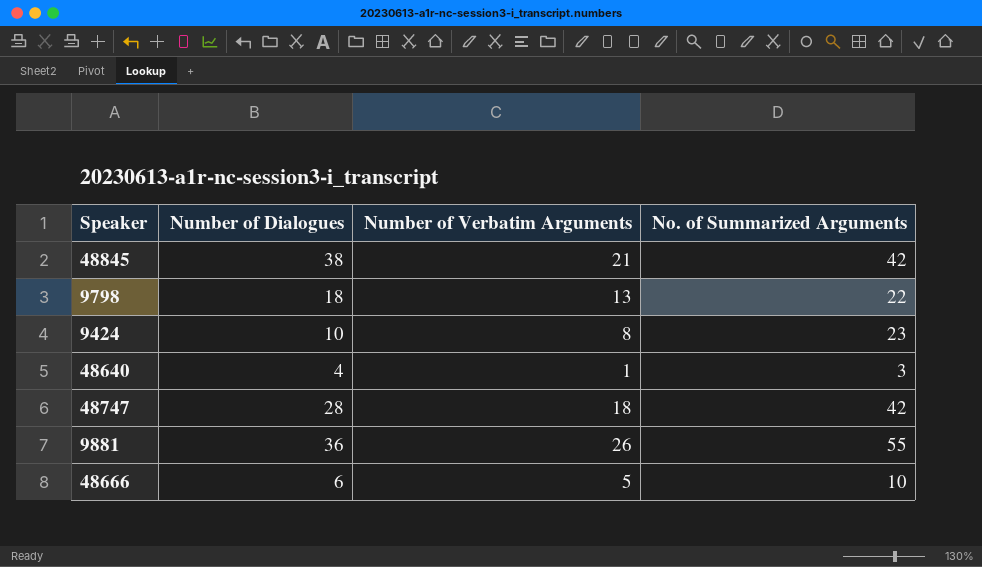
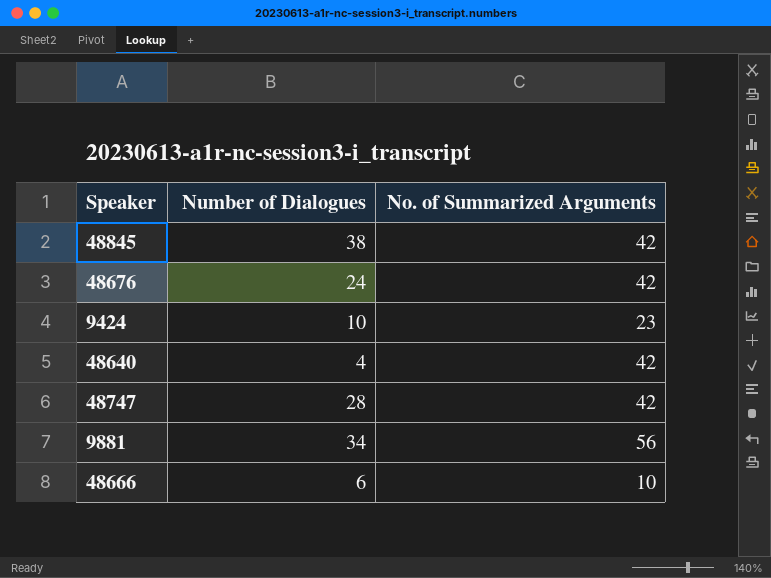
column Number of Verbatim Arguments | position: 3 -> none
row 9798: 18 | 13 | 22 -> none
row 48676: none -> 24 | 42
48640 | No. of Summarized Arguments: 3 -> 42
9881 | Number of Dialogues: 36 -> 34
9881 | No. of Summarized Arguments: 55 -> 56

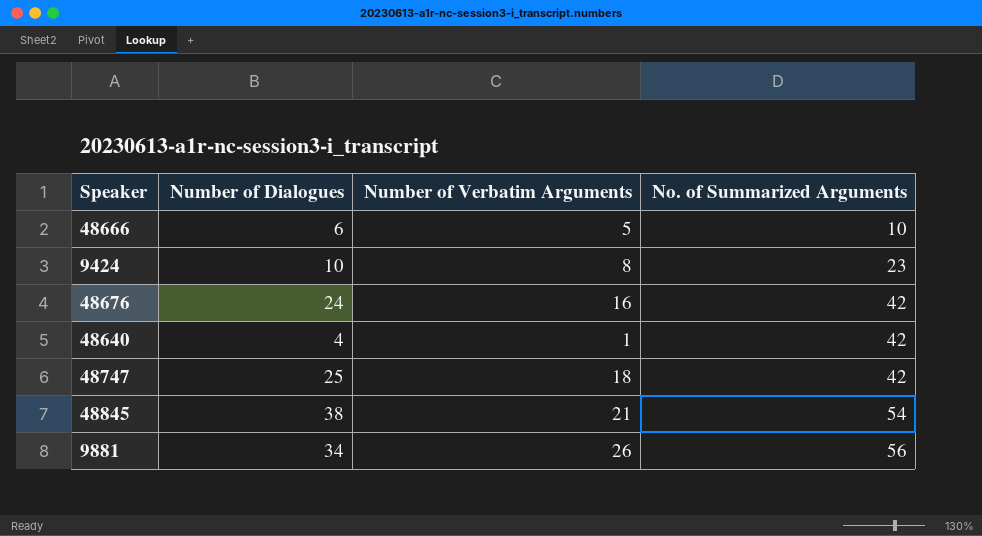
row order: none -> No. of Summarized Arguments ascending
column Number of Verbatim Arguments | position: none -> 3
48747 | Number of Dialogues: 28 -> 25
48845 | No. of Summarized Arguments: 42 -> 54

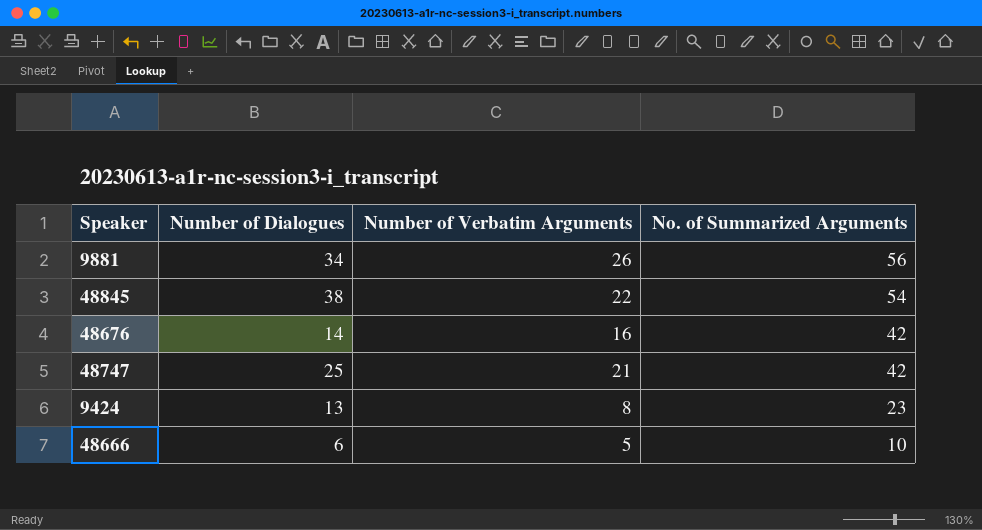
row order: No. of Summarized Arguments ascending -> No. of Summarized Arguments descending
row 48640: 4 | 1 | 42 -> none
48845 | Number of Verbatim Arguments: 21 -> 22
48676 | Number of Dialogues: 24 -> 14
48747 | Number of Verbatim Arguments: 18 -> 21
9424 | Number of Dialogues: 10 -> 13

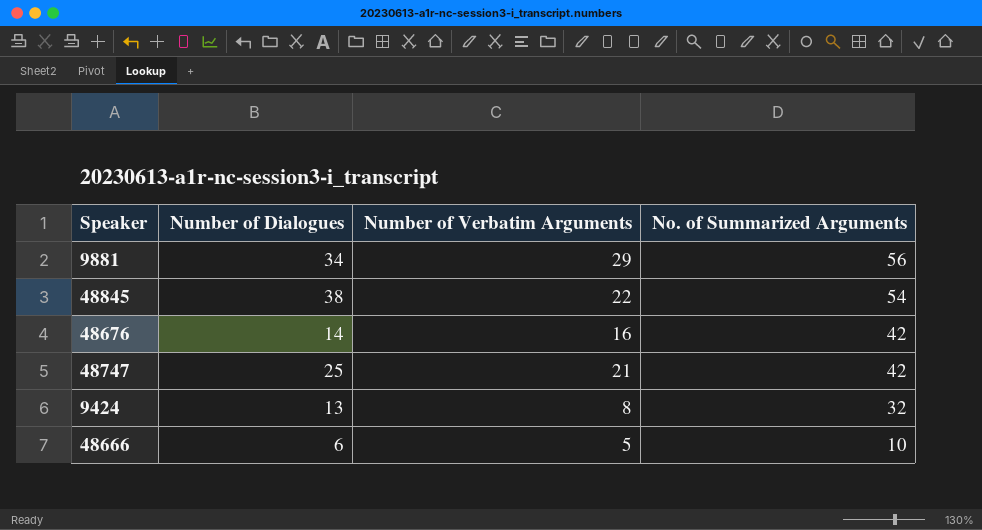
9881 | Number of Verbatim Arguments: 26 -> 29
9424 | No. of Summarized Arguments: 23 -> 32

